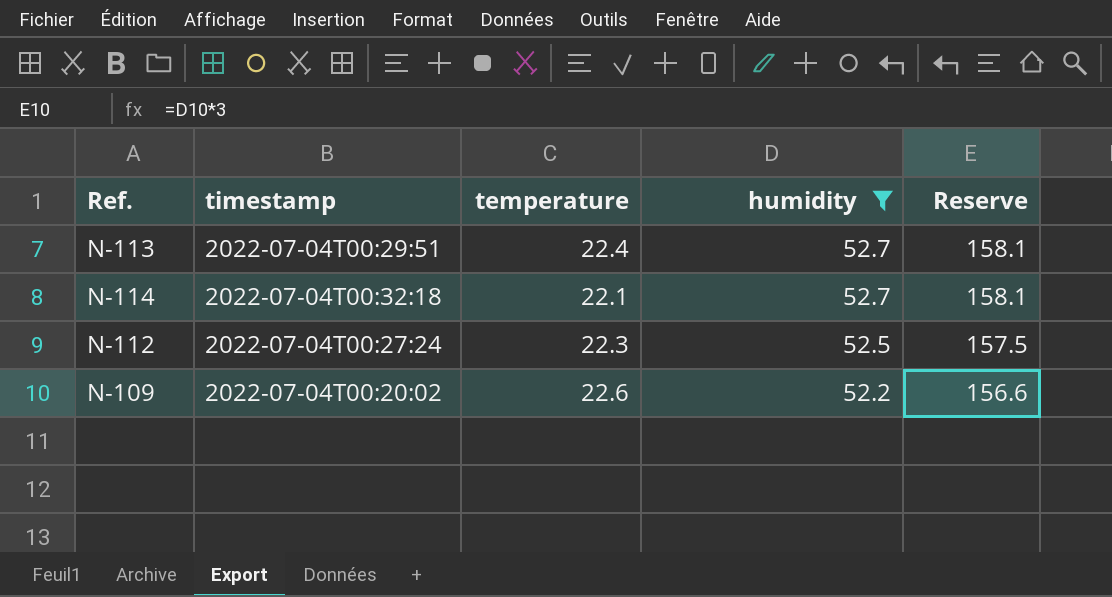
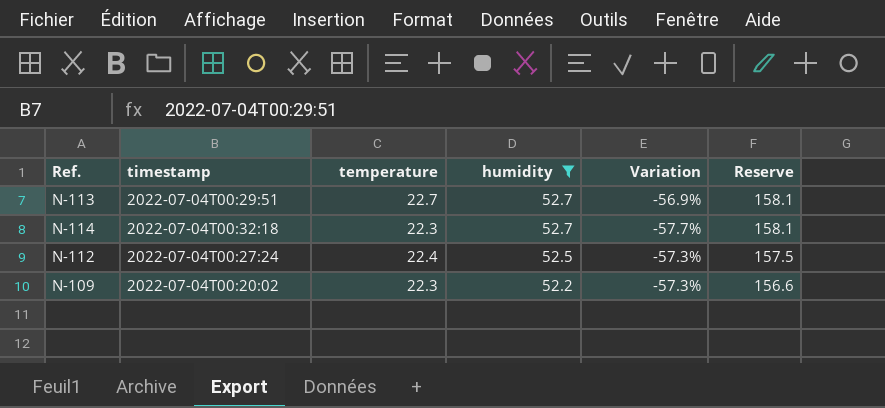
column Variation | formula: none -> ([temperature] - [humidity]) / [humidity]
N-113 | temperature: 22.4 -> 22.7
N-114 | temperature: 22.1 -> 22.3
N-112 | temperature: 22.3 -> 22.4
N-109 | temperature: 22.6 -> 22.3

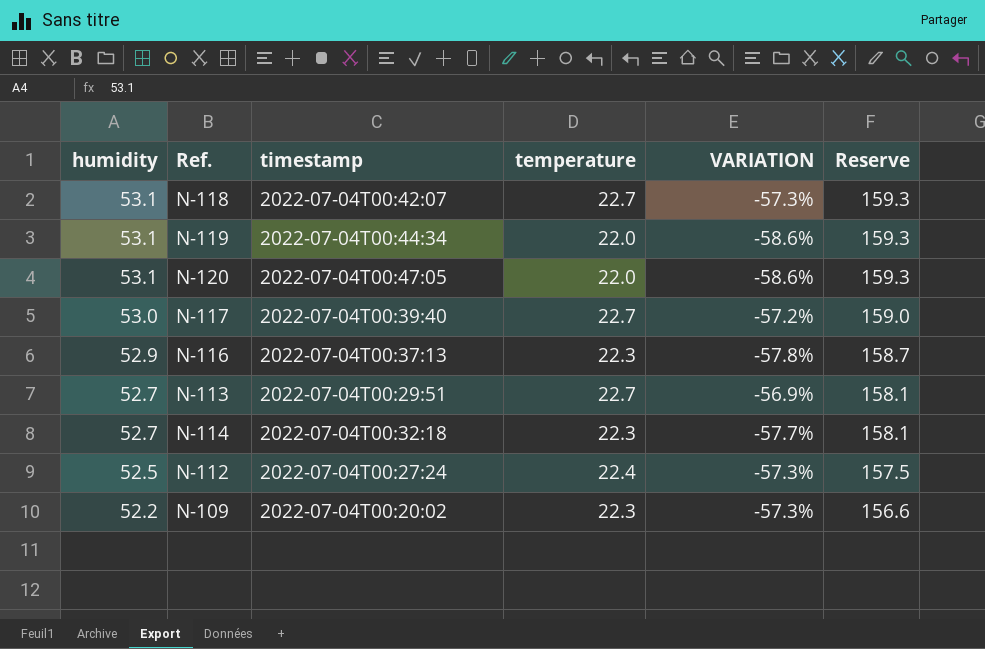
filter: humidity <= 52.7 -> none
column humidity | position: 4 -> 1
column name: Variation -> VARIATION

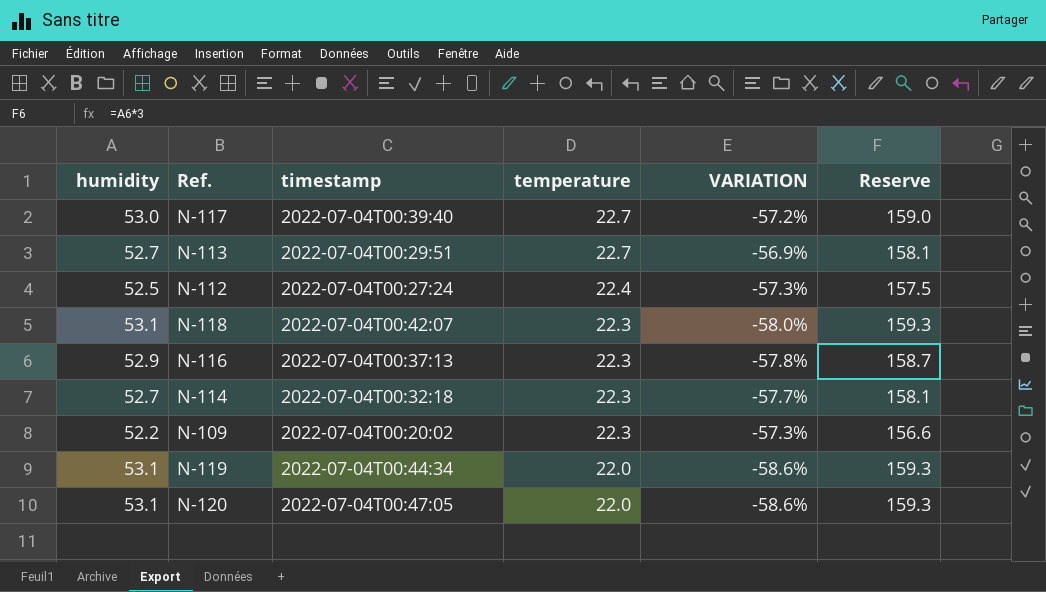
row order: humidity descending -> temperature descending
N-118 | temperature: 22.7 -> 22.3
N-118 | VARIATION: -57.3% -> -58.0%

